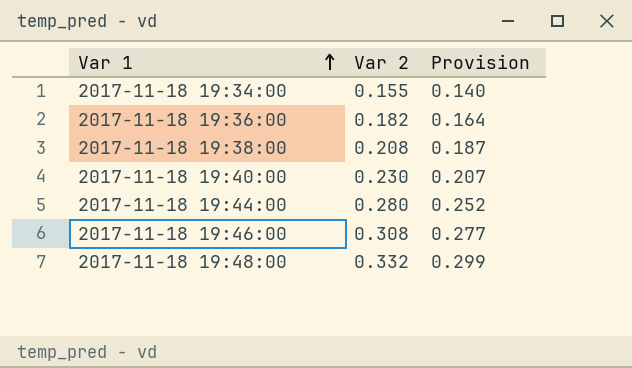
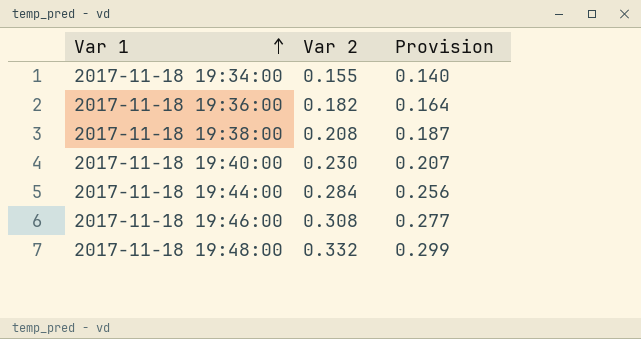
2017-11-18 19:44:00 | Var 2: 0.280 -> 0.284
2017-11-18 19:44:00 | Provision: 0.252 -> 0.256

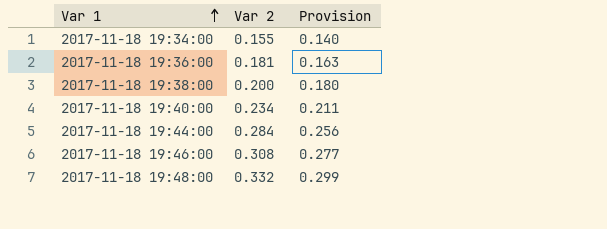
2017-11-18 19:36:00 | Var 2: 0.182 -> 0.181
2017-11-18 19:36:00 | Provision: 0.164 -> 0.163
2017-11-18 19:38:00 | Var 2: 0.208 -> 0.200
2017-11-18 19:38:00 | Provision: 0.187 -> 0.180
2017-11-18 19:40:00 | Var 2: 0.230 -> 0.234
2017-11-18 19:40:00 | Provision: 0.207 -> 0.211

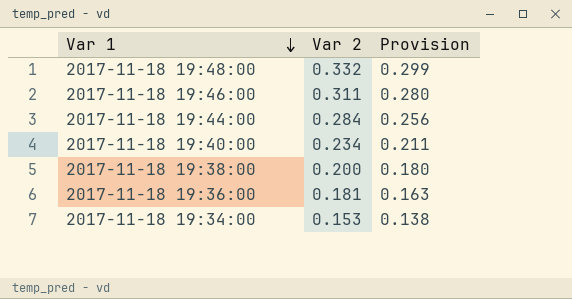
row order: Var 1 ascending -> Var 1 descending
2017-11-18 19:46:00 | Var 2: 0.308 -> 0.311
2017-11-18 19:46:00 | Provision: 0.277 -> 0.280
2017-11-18 19:34:00 | Var 2: 0.155 -> 0.153
2017-11-18 19:34:00 | Provision: 0.140 -> 0.138

